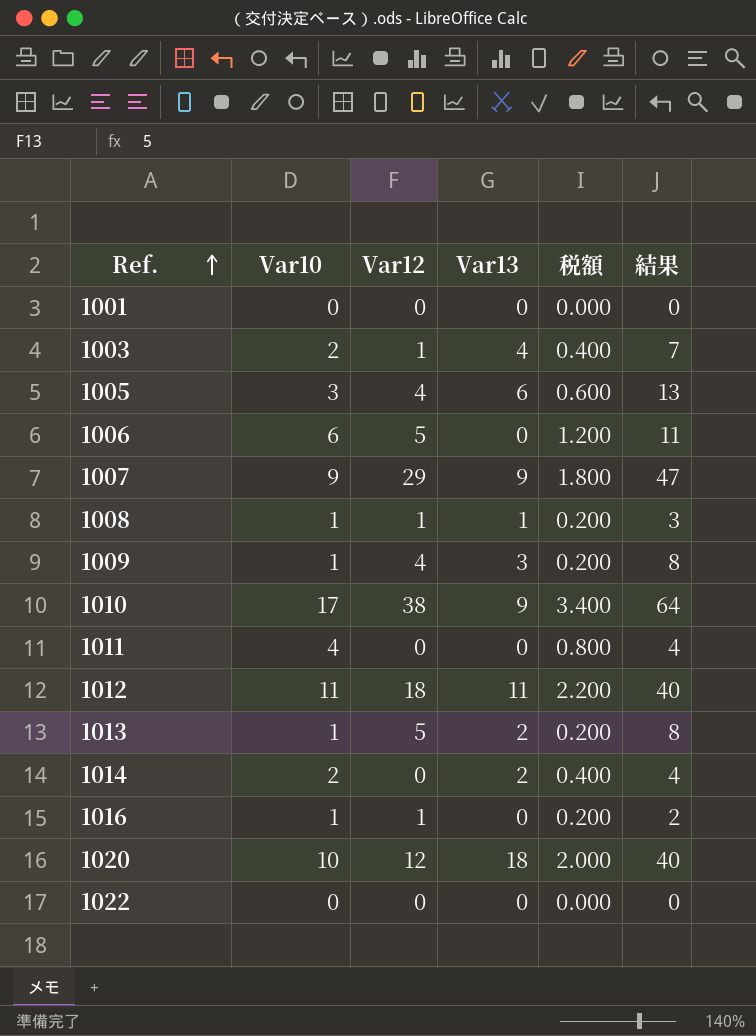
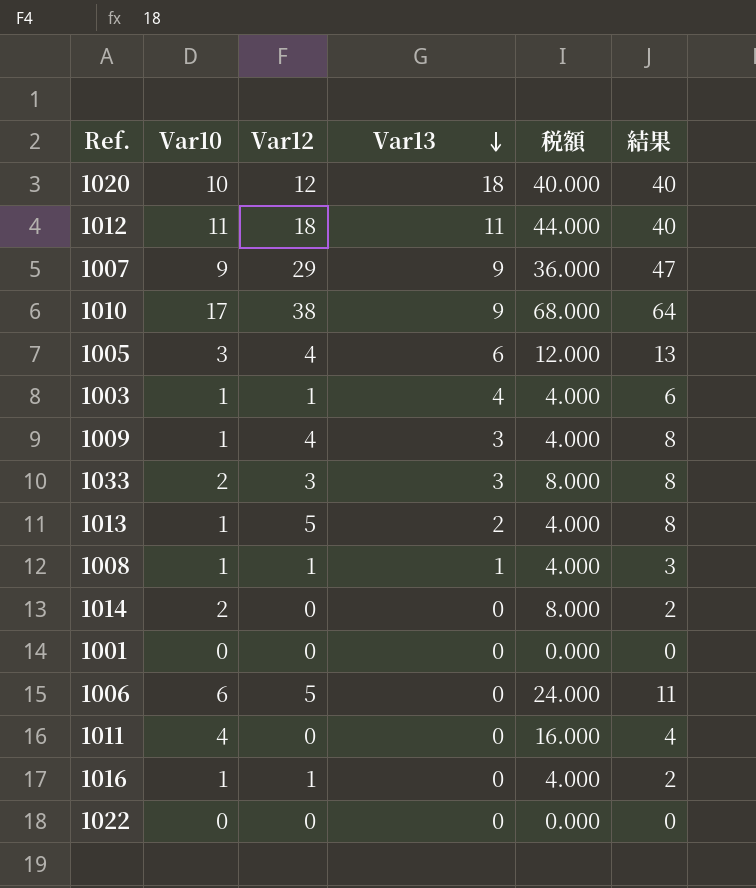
row order: Ref. ascending -> Var13 descending
column 税額 | formula: [Var10] * 0.2 -> [Var10] * 4
1003 | Var10: 2 -> 1
1003 | 結果: 7 -> 6
row 1033: none -> 2 | 3 | 3 | 8.000 | 8
1014 | Var13: 2 -> 0
1014 | 結果: 4 -> 2

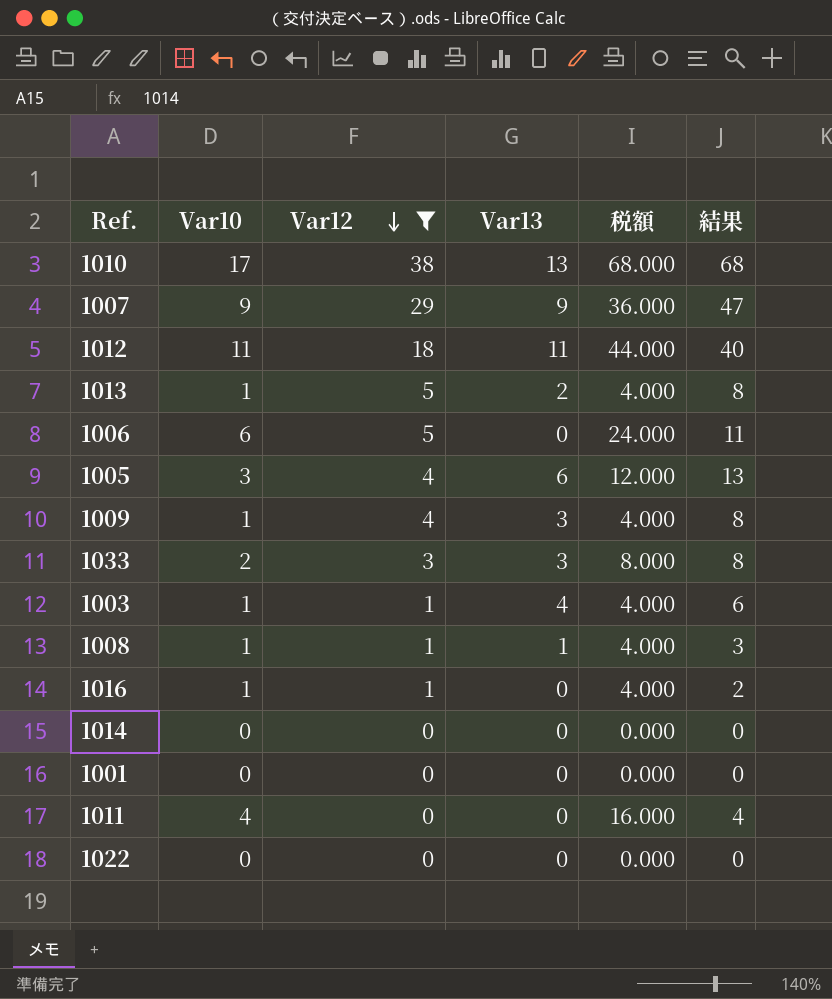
filter: none -> Var12 != 12
row order: Var13 descending -> Var12 descending
1010 | Var13: 9 -> 13
1010 | 結果: 64 -> 68
1014 | Var10: 2 -> 0
1014 | 税額: 8.000 -> 0.000
1014 | 結果: 2 -> 0

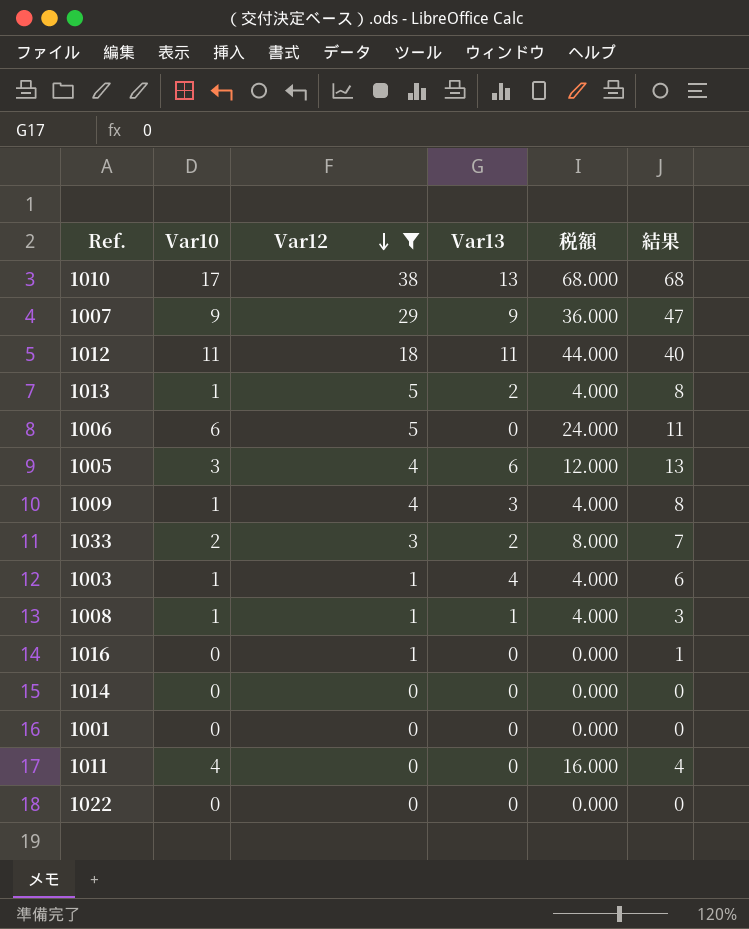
1033 | Var13: 3 -> 2
1033 | 結果: 8 -> 7
1016 | Var10: 1 -> 0
1016 | 税額: 4.000 -> 0.000
1016 | 結果: 2 -> 1

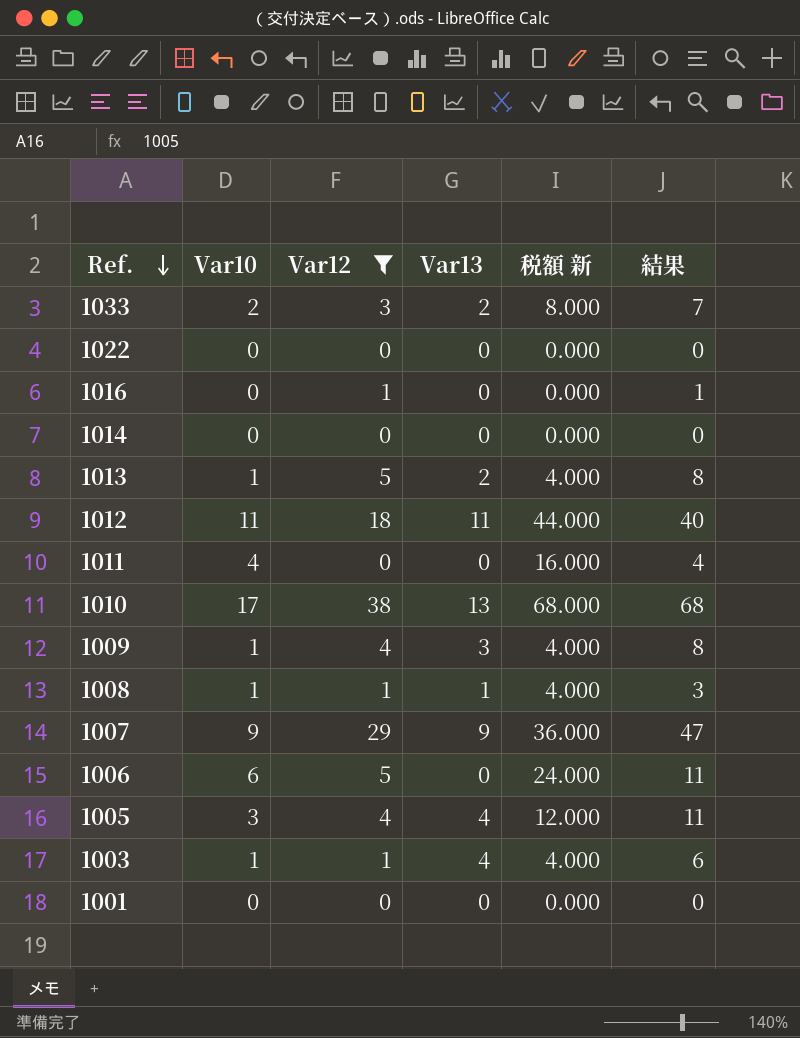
row order: Var12 descending -> Ref. descending
column name: 税額 -> 税額 新
1005 | Var13: 6 -> 4
1005 | 結果: 13 -> 11

